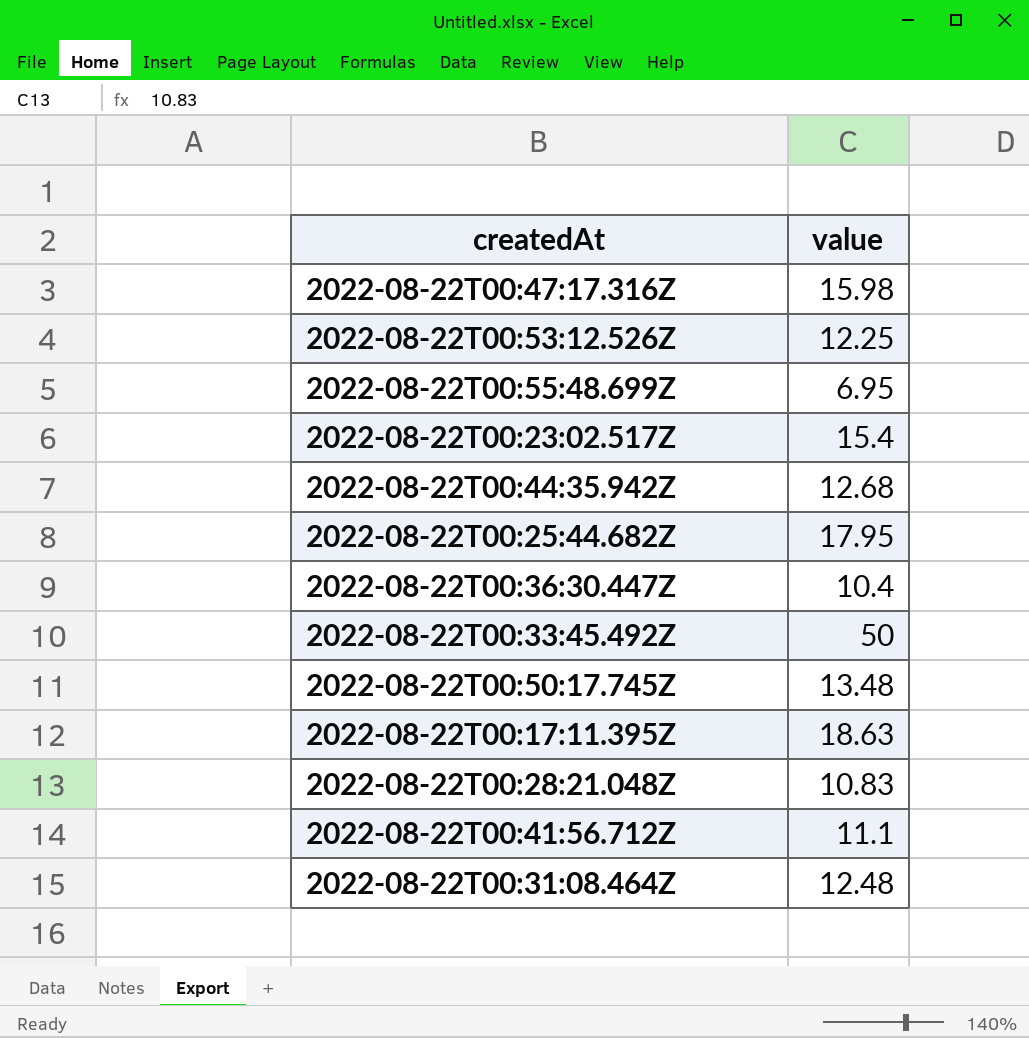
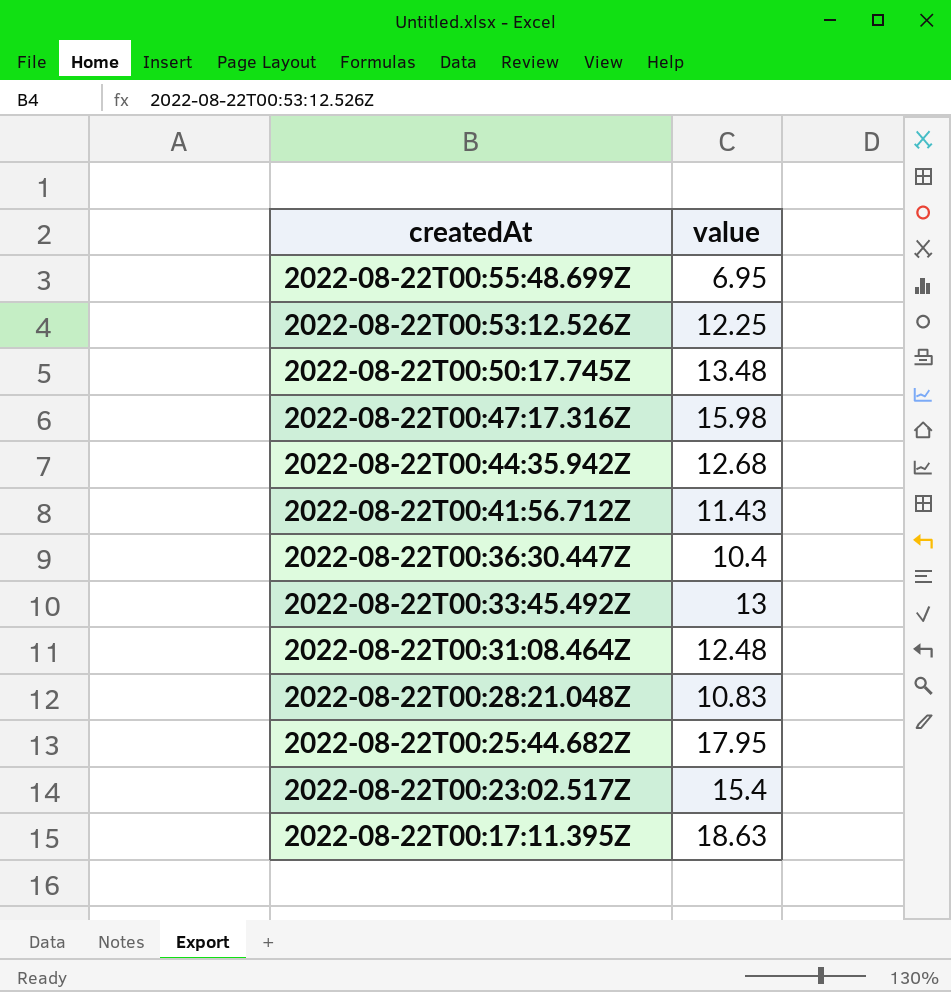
row order: none -> createdAt descending
2022-08-22T00:41:56.712Z | value: 11.1 -> 11.43
2022-08-22T00:33:45.492Z | value: 50 -> 13

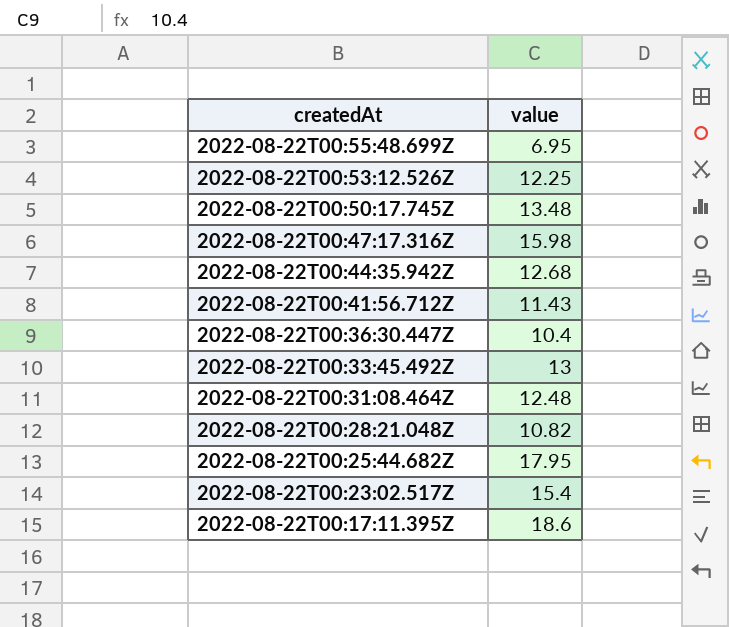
2022-08-22T00:28:21.048Z | value: 10.83 -> 10.82
2022-08-22T00:17:11.395Z | value: 18.63 -> 18.6

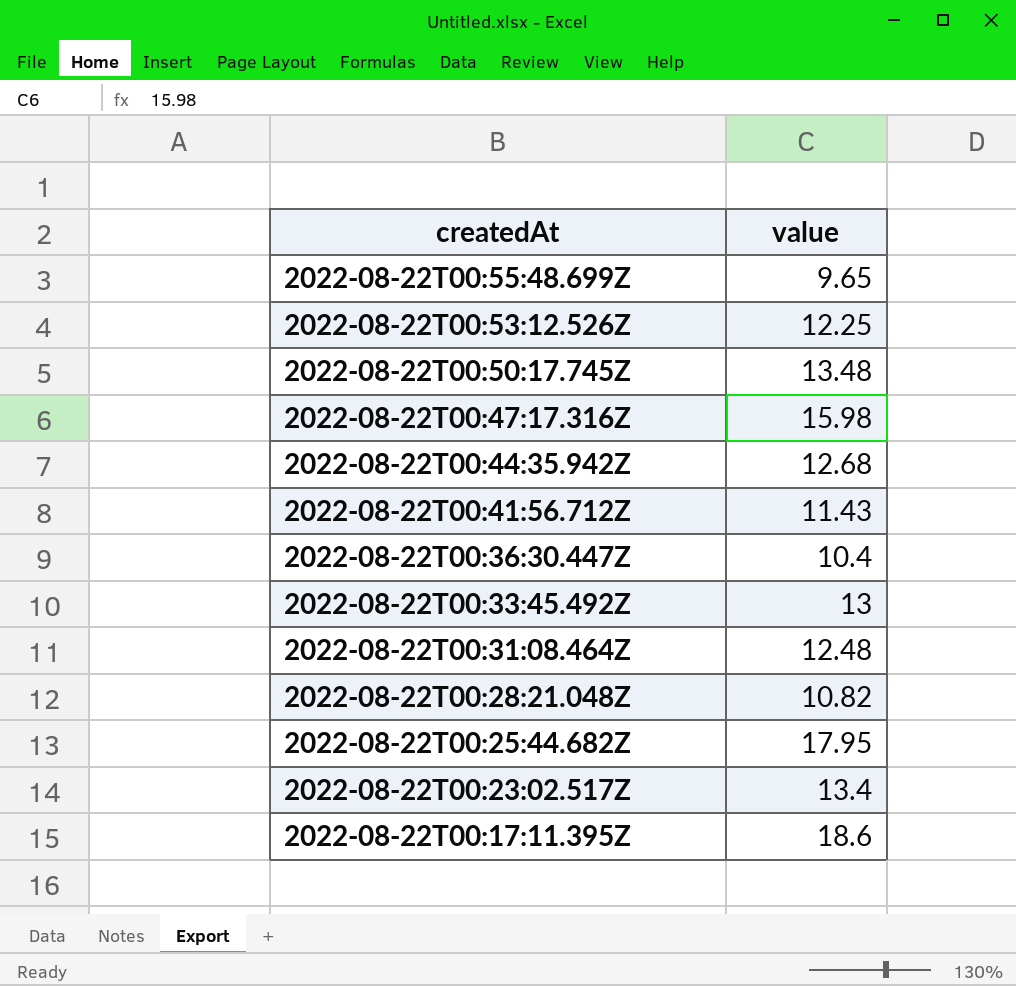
2022-08-22T00:55:48.699Z | value: 6.95 -> 9.65
2022-08-22T00:23:02.517Z | value: 15.4 -> 13.4

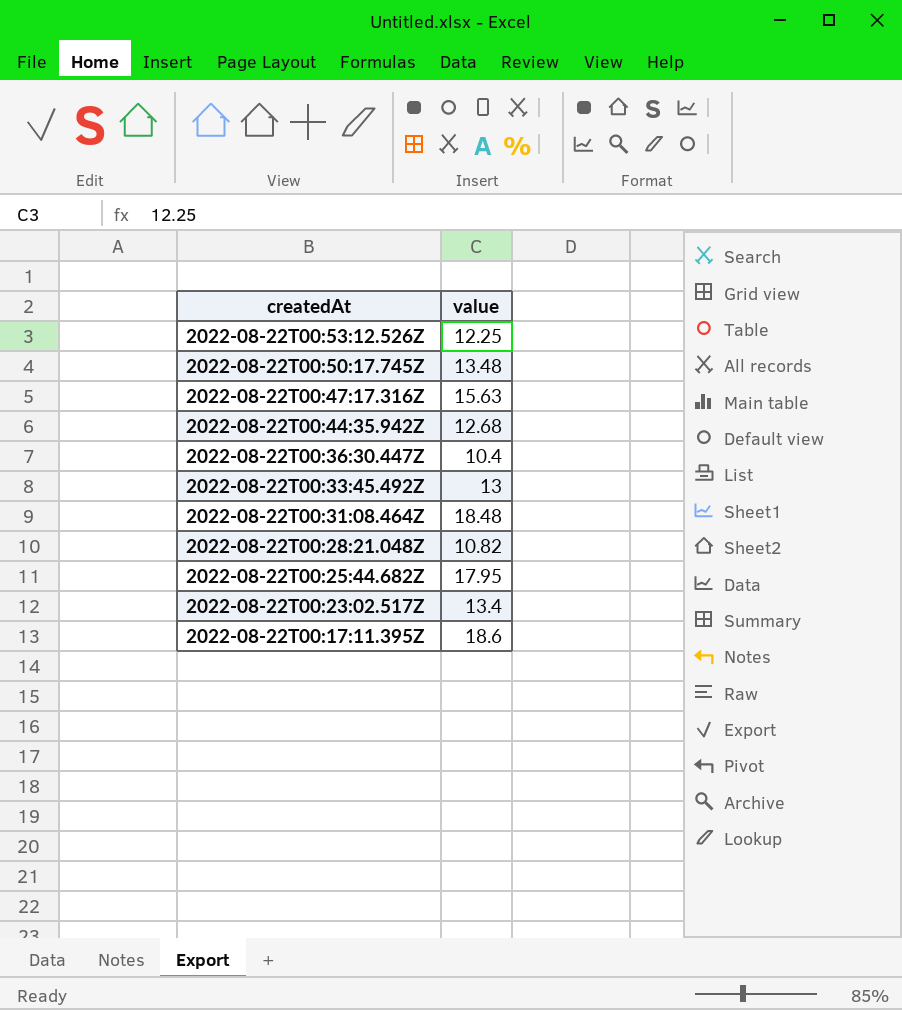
row 2022-08-22T00:55:48.699Z: 9.65 -> none
row 2022-08-22T00:41:56.712Z: 11.43 -> none
2022-08-22T00:47:17.316Z | value: 15.98 -> 15.63
2022-08-22T00:31:08.464Z | value: 12.48 -> 18.48

